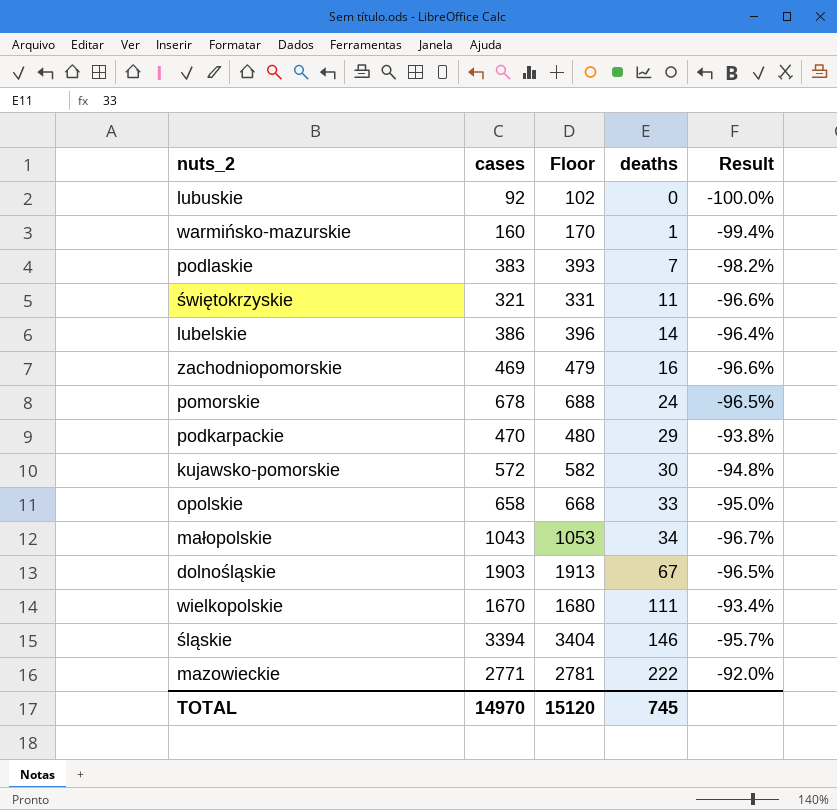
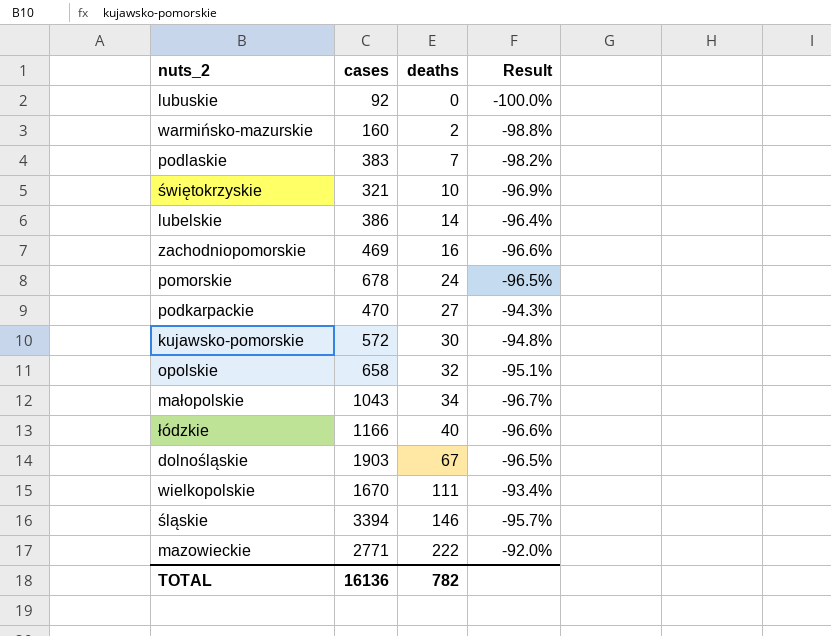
column Floor | formula: [cases] + 10 -> none
warmińsko-mazurskie | deaths: 1 -> 2
warmińsko-mazurskie | Result: -99.4% -> -98.8%
świętokrzyskie | deaths: 11 -> 10
świętokrzyskie | Result: -96.6% -> -96.9%
podkarpackie | deaths: 29 -> 27
podkarpackie | Result: -93.8% -> -94.3%
opolskie | deaths: 33 -> 32
opolskie | Result: -95.0% -> -95.1%
row łódzkie: none -> 1166 | 40 | -96.6%
TOTAL | cases: 14970 -> 16136
TOTAL | deaths: 745 -> 782

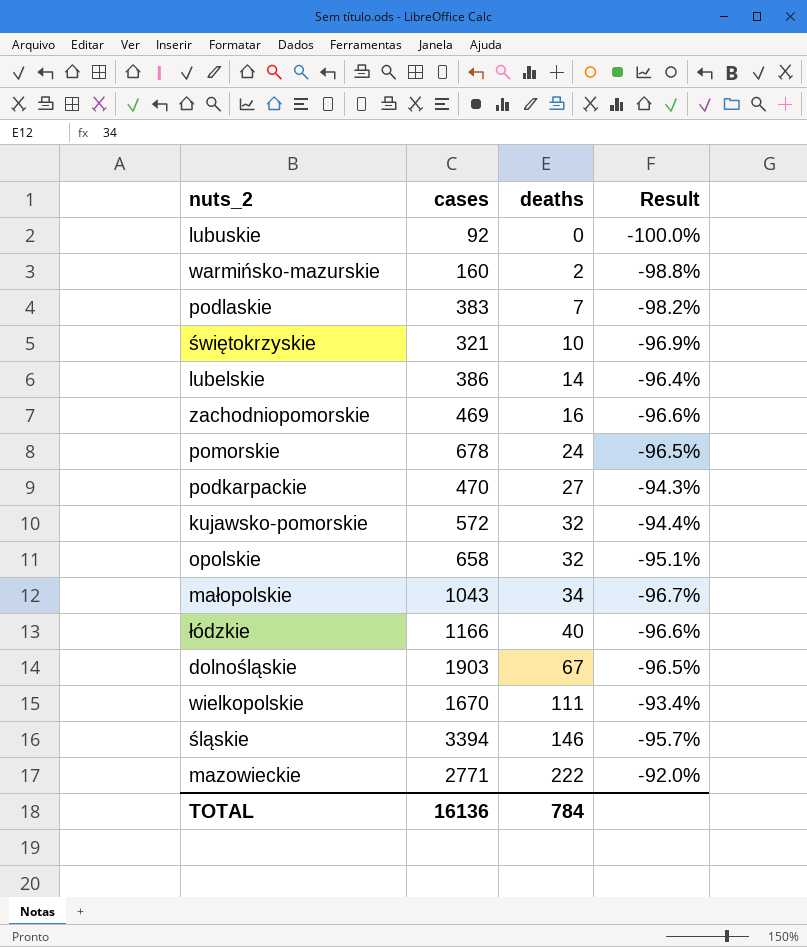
kujawsko-pomorskie | deaths: 30 -> 32
kujawsko-pomorskie | Result: -94.8% -> -94.4%
TOTAL | deaths: 782 -> 784

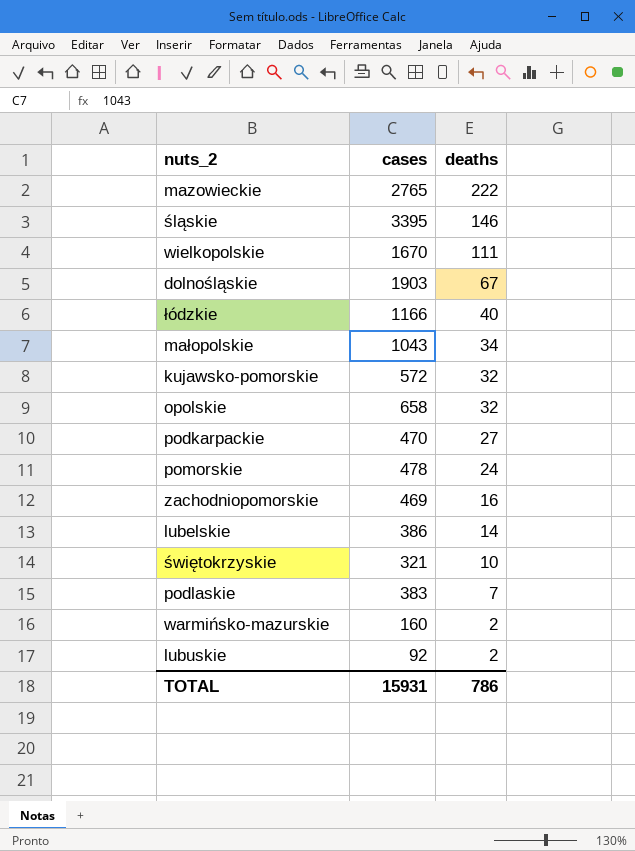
row order: deaths ascending -> deaths descending
column Result | formula: ([deaths] - [cases]) / [cases] -> none
mazowieckie | cases: 2771 -> 2765
śląskie | cases: 3394 -> 3395
pomorskie | cases: 678 -> 478
lubuskie | deaths: 0 -> 2
TOTAL | cases: 16136 -> 15931
TOTAL | deaths: 784 -> 786

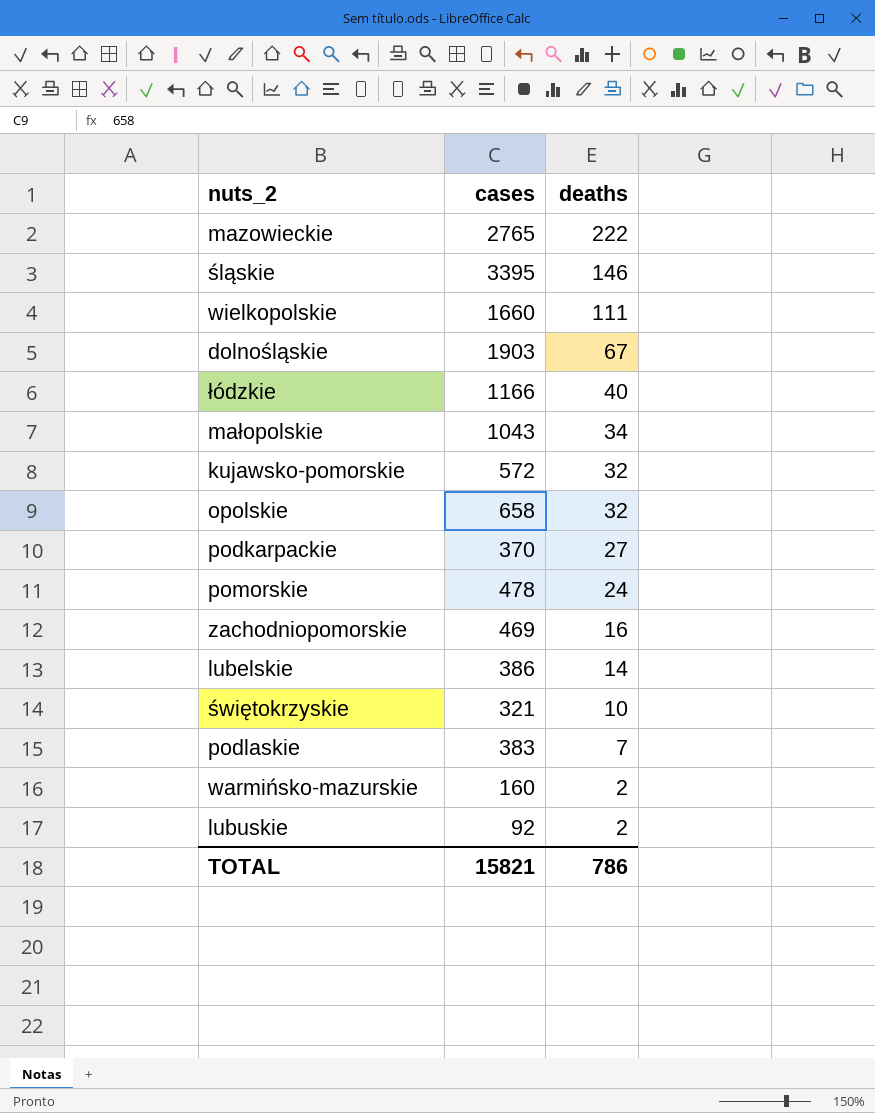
wielkopolskie | cases: 1670 -> 1660
podkarpackie | cases: 470 -> 370
TOTAL | cases: 15931 -> 15821

